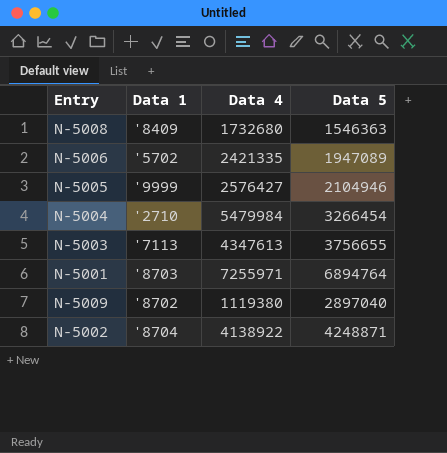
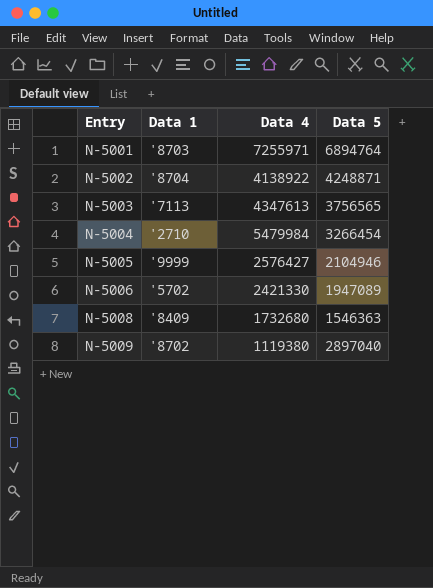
row order: none -> Entry ascending
N-5003 | Data 5: 3756655 -> 3756565
N-5006 | Data 4: 2421335 -> 2421330

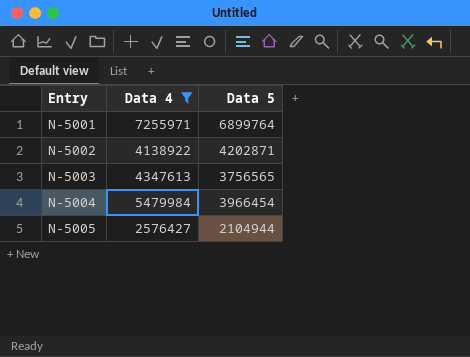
filter: none -> Data 4 >= 2576427
column Data 1 | position: 2 -> none
N-5001 | Data 5: 6894764 -> 6899764
N-5002 | Data 5: 4248871 -> 4202871
N-5004 | Data 5: 3266454 -> 3966454
N-5005 | Data 5: 2104946 -> 2104944

